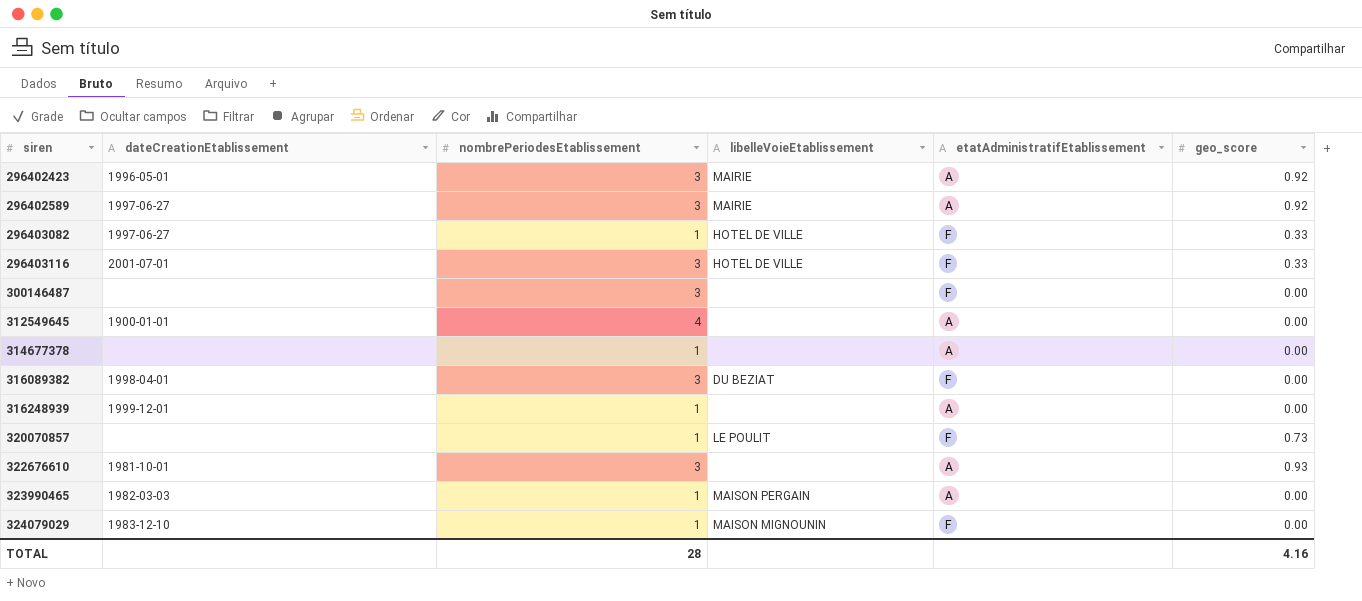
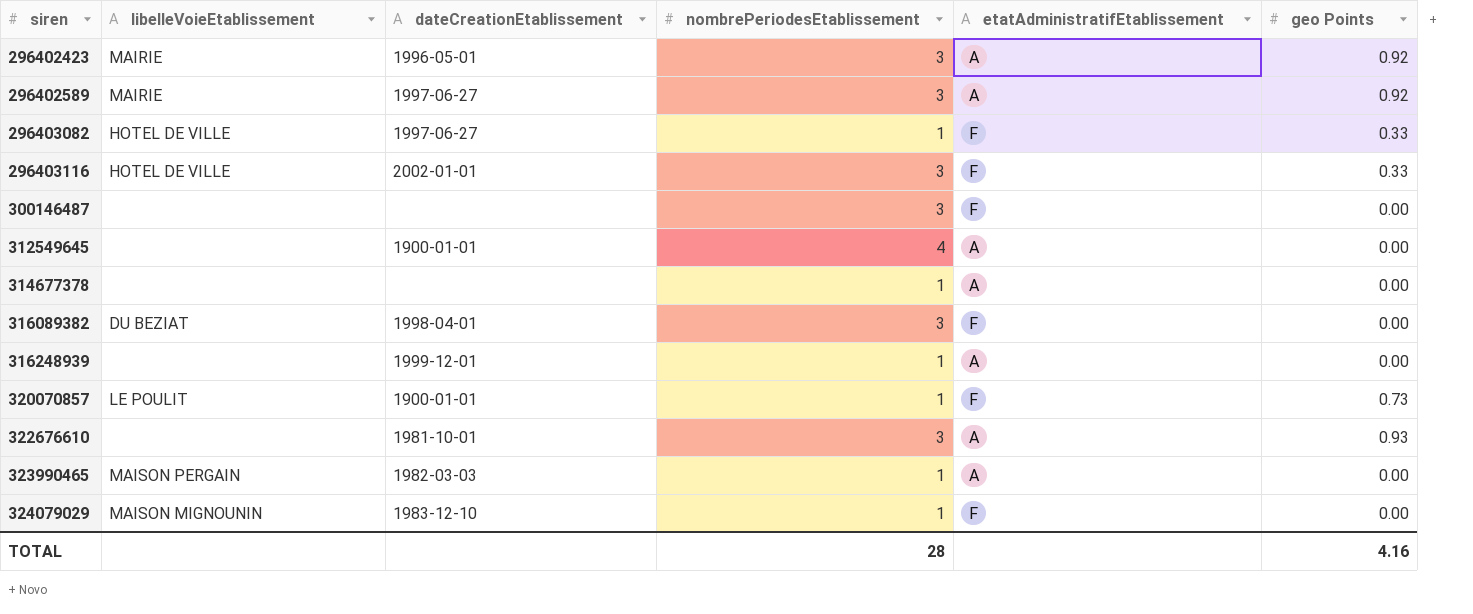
column libelleVoieEtablissement | position: 4 -> 2
column name: geo_score -> geo Points
296403116 | dateCreationEtablissement: 2001-07-01 -> 2002-01-01
320070857 | dateCreationEtablissement: none -> 1900-01-01

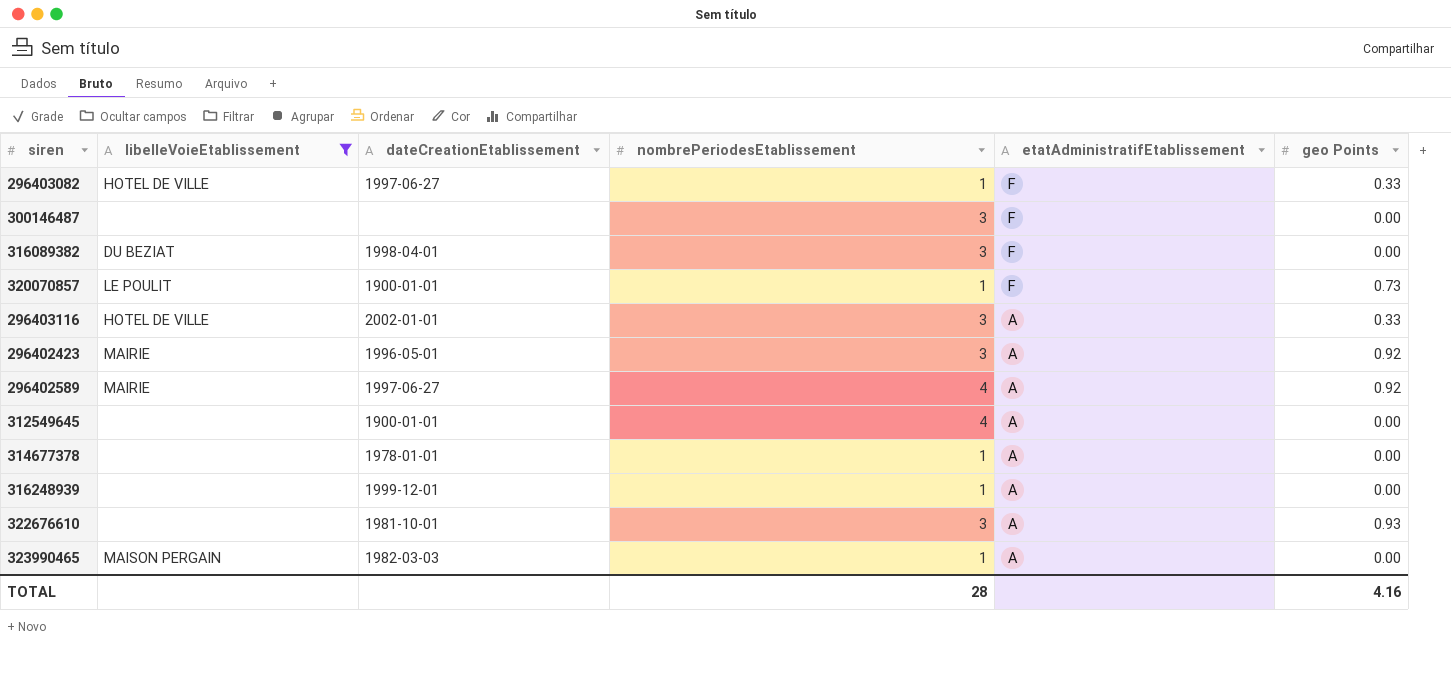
filter: none -> libelleVoieEtablissement != MAISON MIGNOUNIN
row order: siren ascending -> etatAdministratifEtablissement descending
296403116 | etatAdministratifEtablissement: F -> A
296402589 | nombrePeriodesEtablissement: 3 -> 4
314677378 | dateCreationEtablissement: none -> 1978-01-01

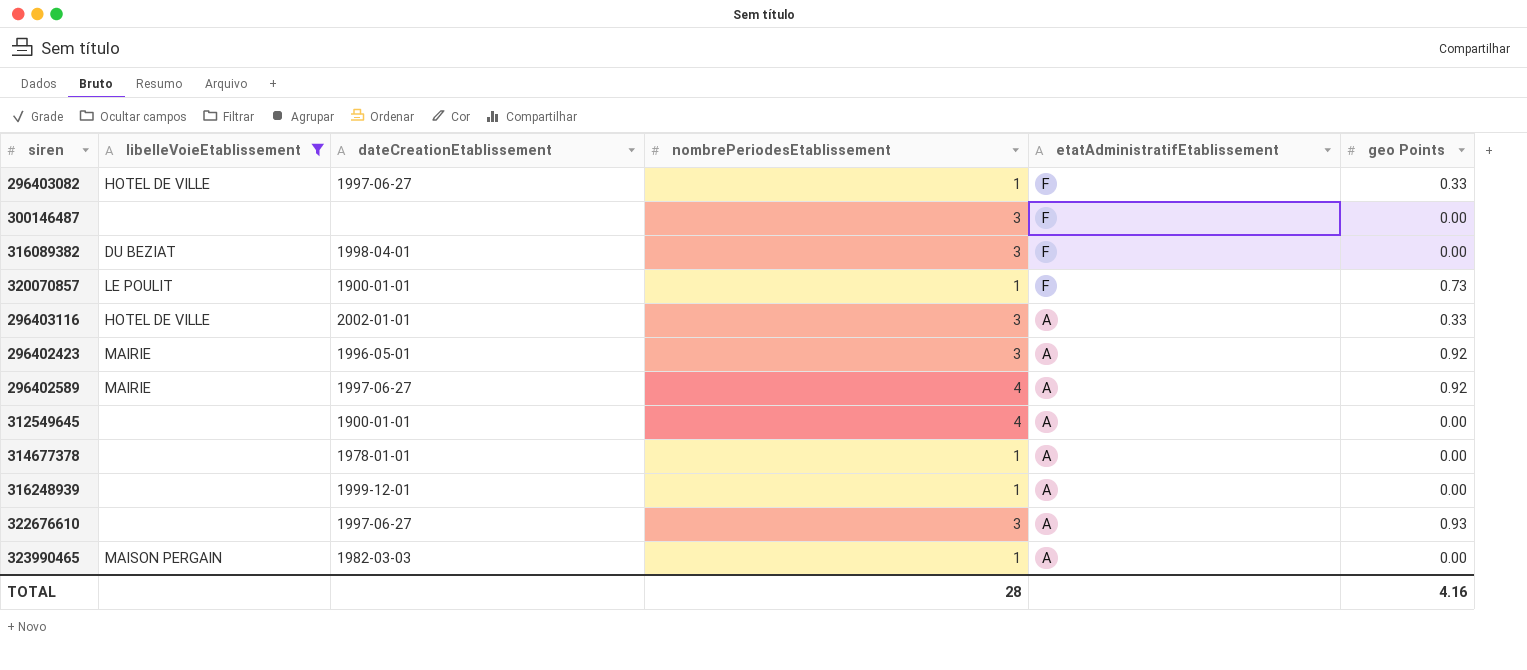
322676610 | dateCreationEtablissement: 1981-10-01 -> 1997-06-27

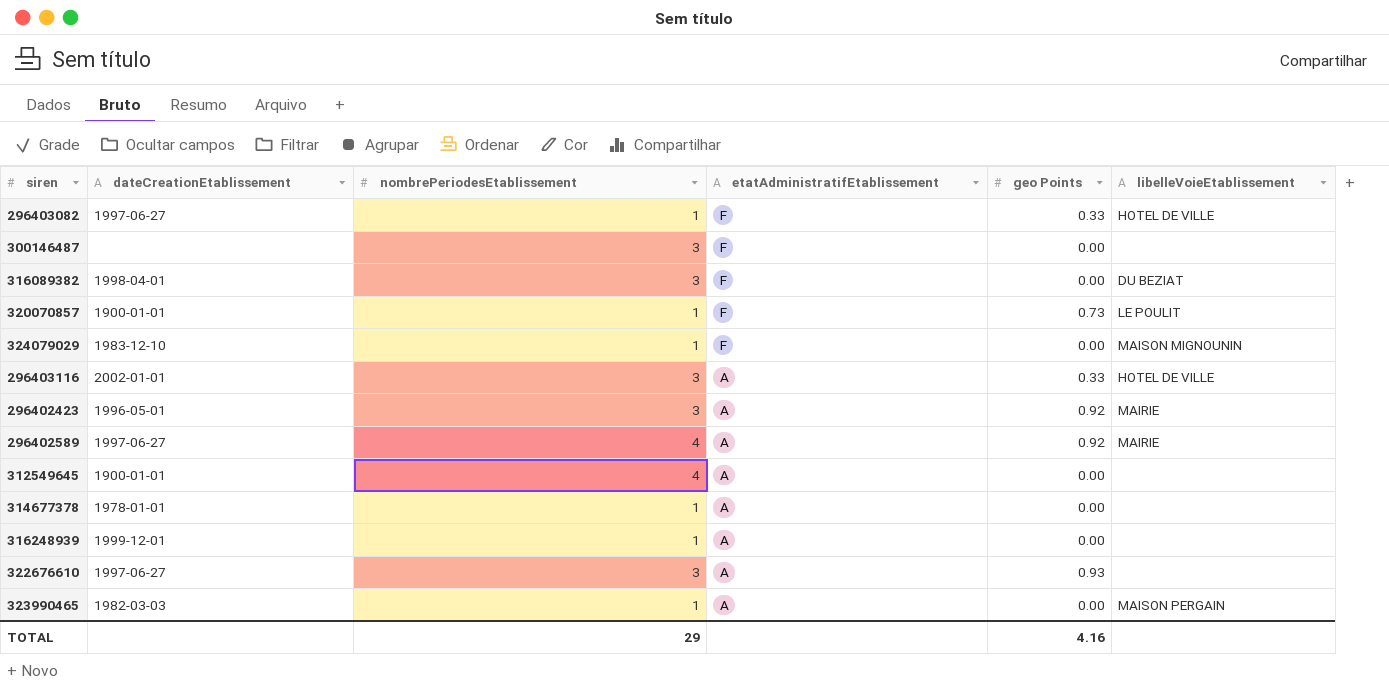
filter: libelleVoieEtablissement != MAISON MIGNOUNIN -> none
column libelleVoieEtablissement | position: 2 -> 6
TOTAL | nombrePeriodesEtablissement: 28 -> 29

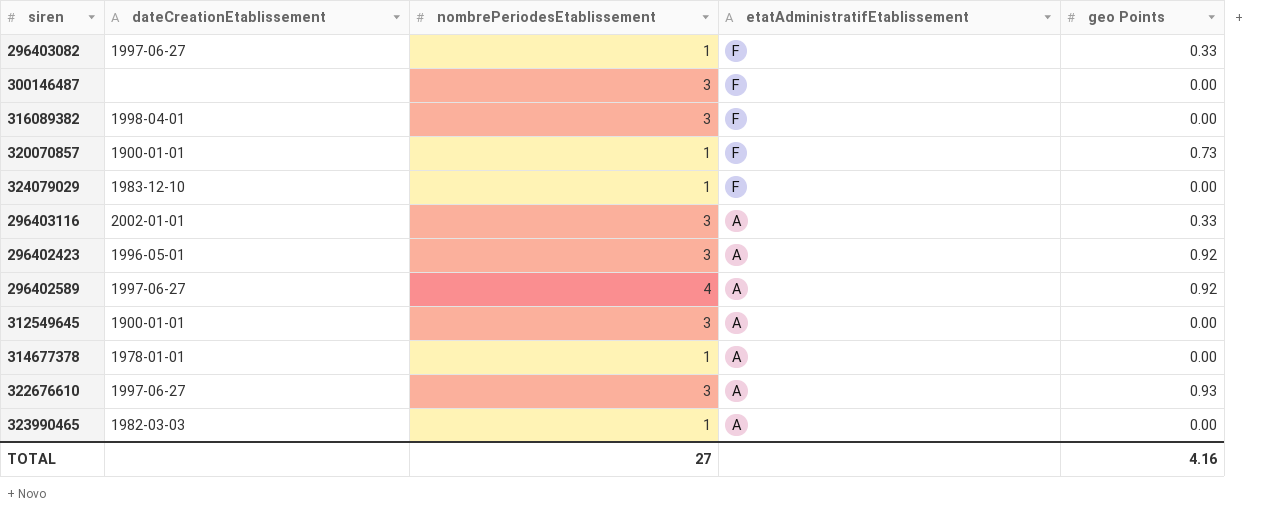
column libelleVoieEtablissement | position: 6 -> none
row 316248939: 1999-12-01 | 1 | A | 0.00 | none -> none
312549645 | nombrePeriodesEtablissement: 4 -> 3
TOTAL | nombrePeriodesEtablissement: 29 -> 27

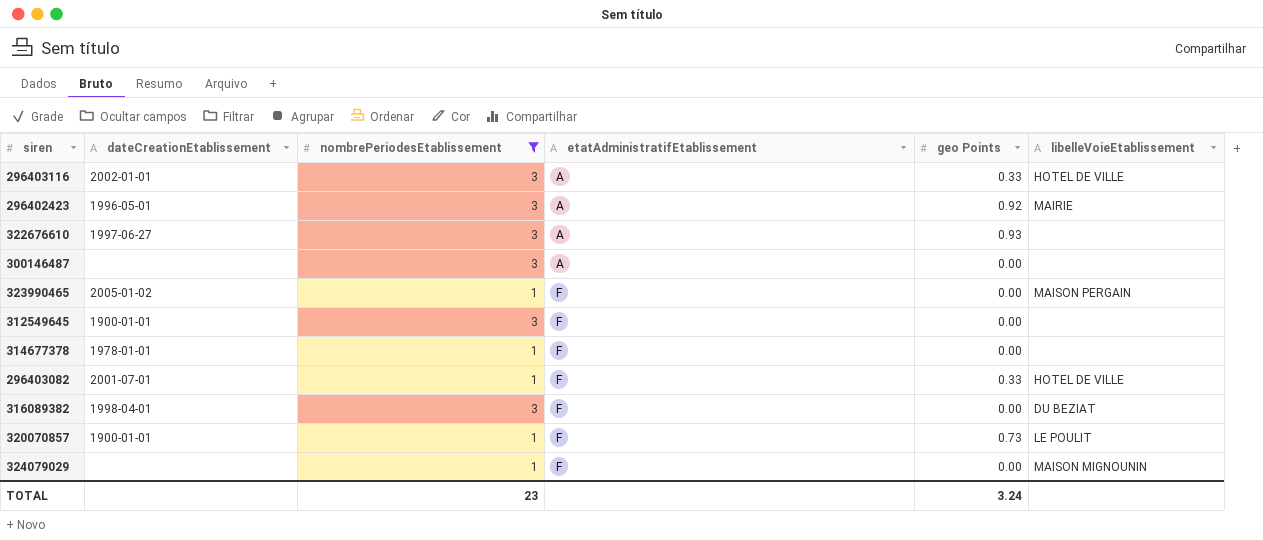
filter: none -> nombrePeriodesEtablissement != 4
row order: etatAdministratifEtablissement descending -> etatAdministratifEtablissement ascending
column libelleVoieEtablissement | position: none -> 6
300146487 | etatAdministratifEtablissement: F -> A
323990465 | dateCreationEtablissement: 1982-03-03 -> 2005-01-02
323990465 | etatAdministratifEtablissement: A -> F
312549645 | etatAdministratifEtablissement: A -> F
314677378 | etatAdministratifEtablissement: A -> F
296403082 | dateCreationEtablissement: 1997-06-27 -> 2001-07-01
324079029 | dateCreationEtablissement: 1983-12-10 -> none
TOTAL | nombrePeriodesEtablissement: 27 -> 23
TOTAL | geo Points: 4.16 -> 3.24

